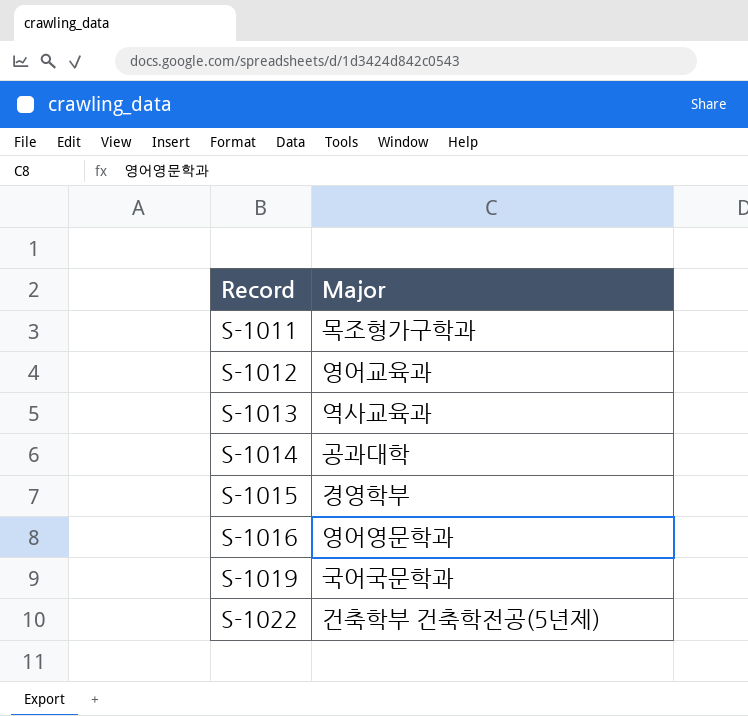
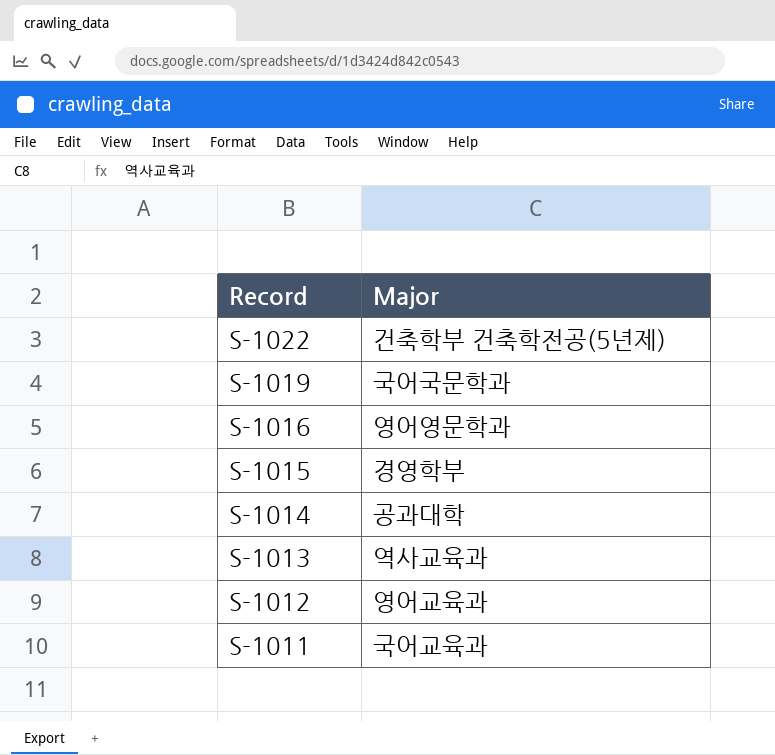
row order: Record ascending -> Record descending
S-1011 | Major: 목조형가구학과 -> 국어교육과

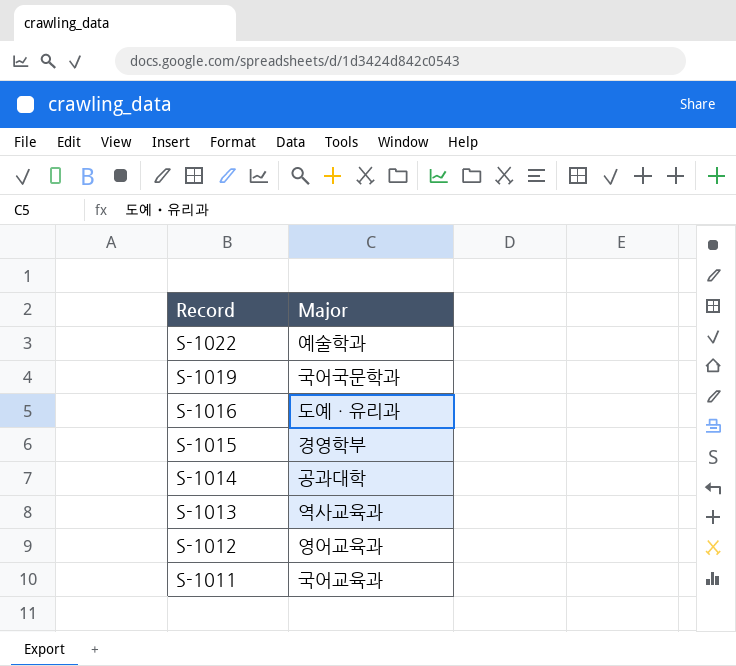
S-1022 | Major: 건축학부 건축학전공(5년제) -> 예술학과
S-1016 | Major: 영어영문학과 -> 도예ㆍ유리과

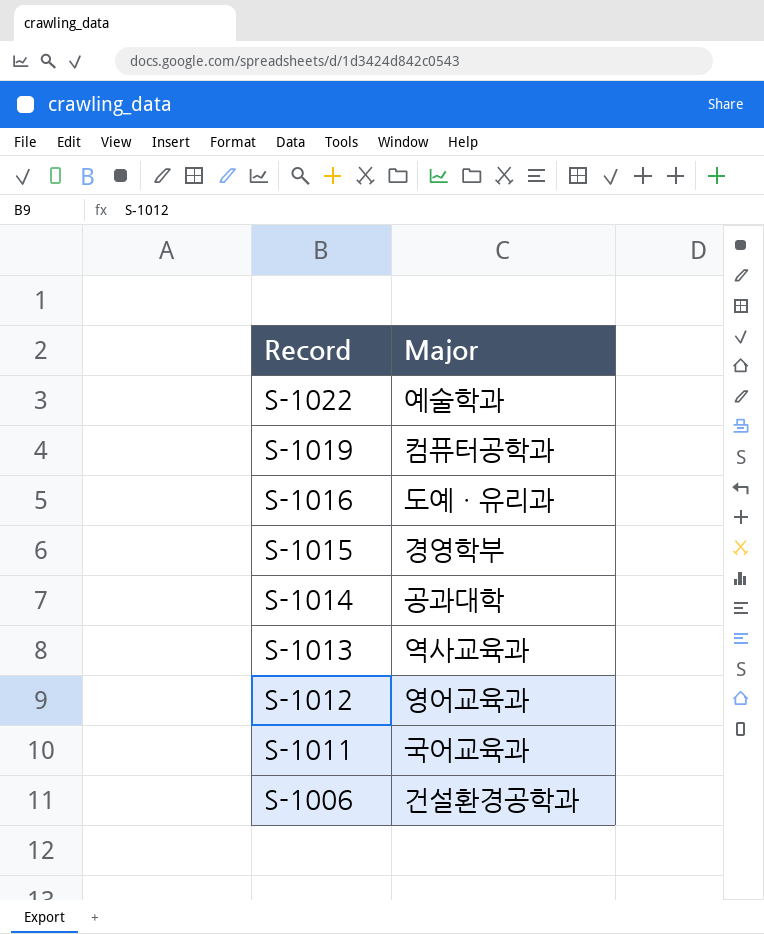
S-1019 | Major: 국어국문학과 -> 컴퓨터공학과
row S-1006: none -> 건설환경공학과

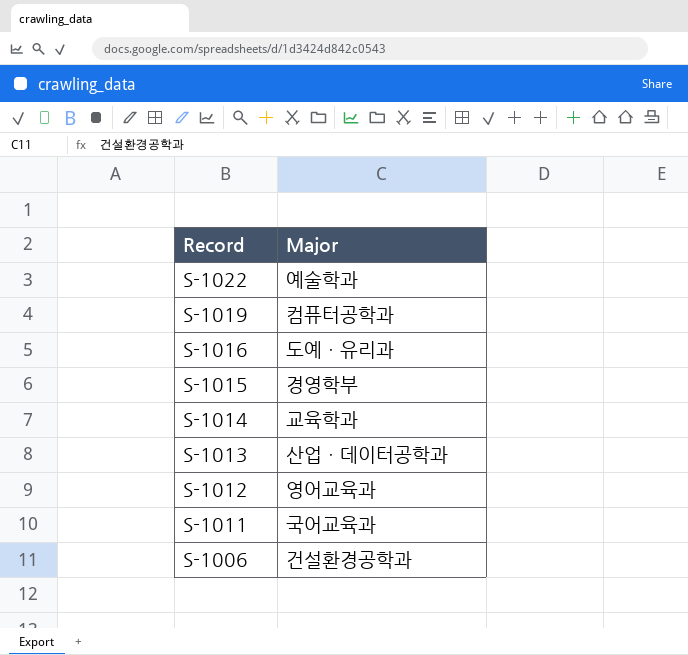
S-1014 | Major: 공과대학 -> 교육학과
S-1013 | Major: 역사교육과 -> 산업ㆍ데이터공학과

